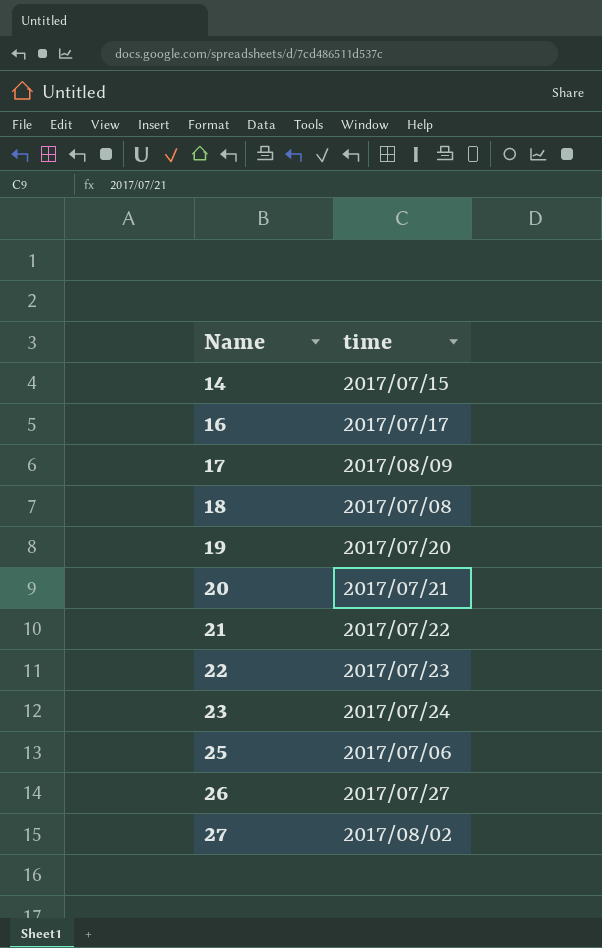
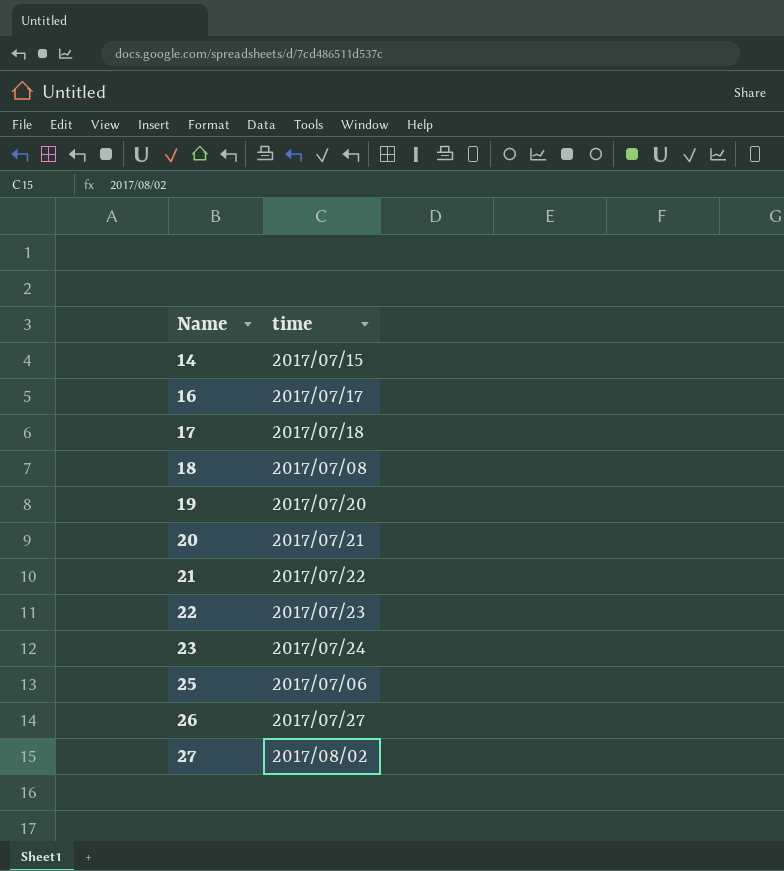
17 | time: 2017/08/09 -> 2017/07/18

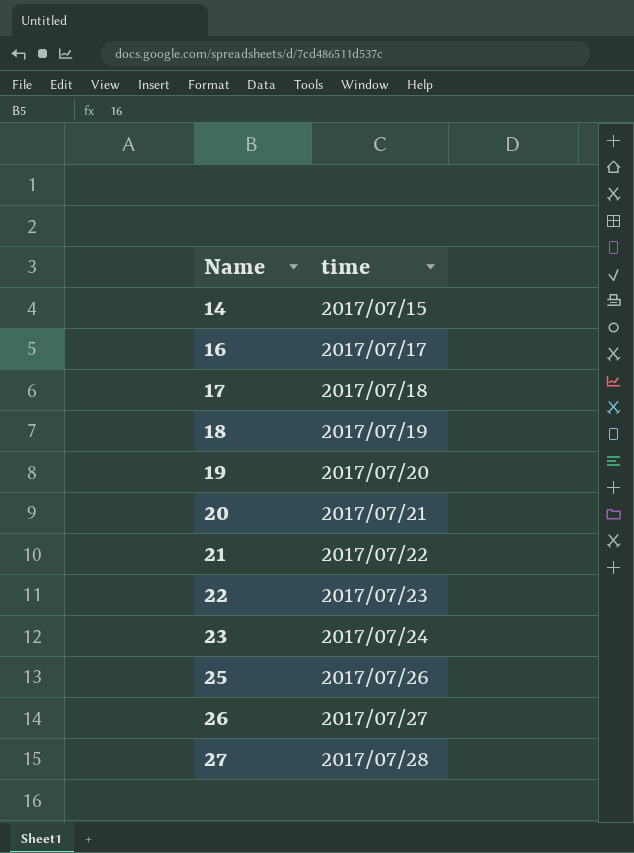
18 | time: 2017/07/08 -> 2017/07/19
25 | time: 2017/07/06 -> 2017/07/26
27 | time: 2017/08/02 -> 2017/07/28

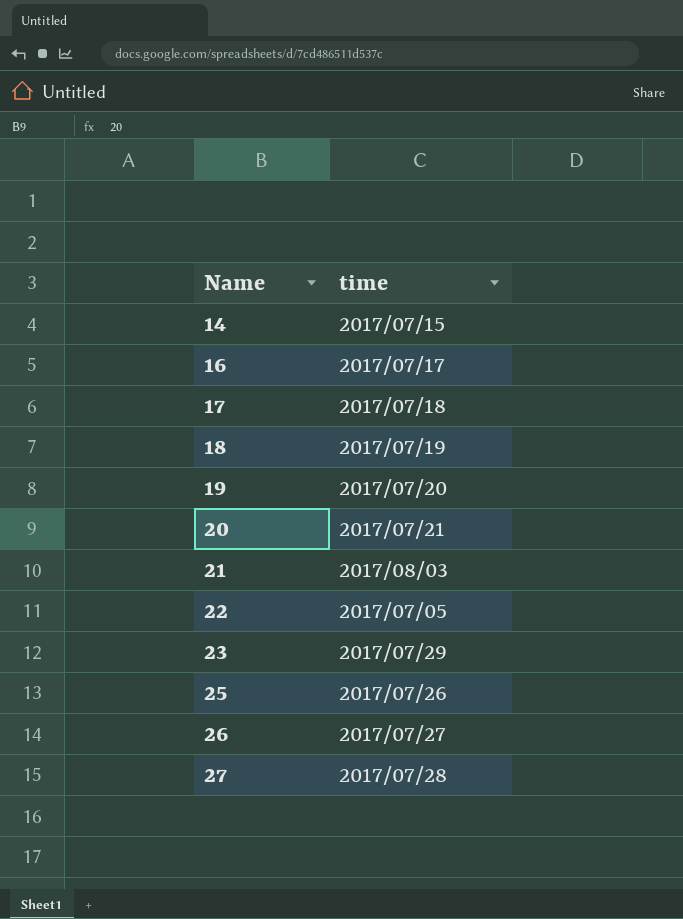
21 | time: 2017/07/22 -> 2017/08/03
22 | time: 2017/07/23 -> 2017/07/05
23 | time: 2017/07/24 -> 2017/07/29

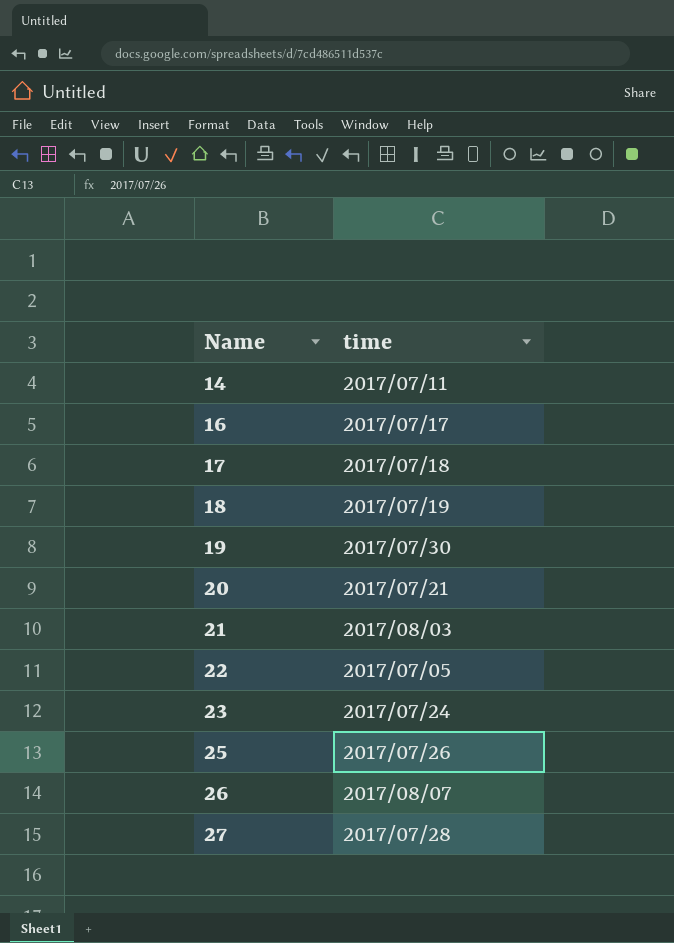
14 | time: 2017/07/15 -> 2017/07/11
19 | time: 2017/07/20 -> 2017/07/30
23 | time: 2017/07/29 -> 2017/07/24
26 | time: 2017/07/27 -> 2017/08/07

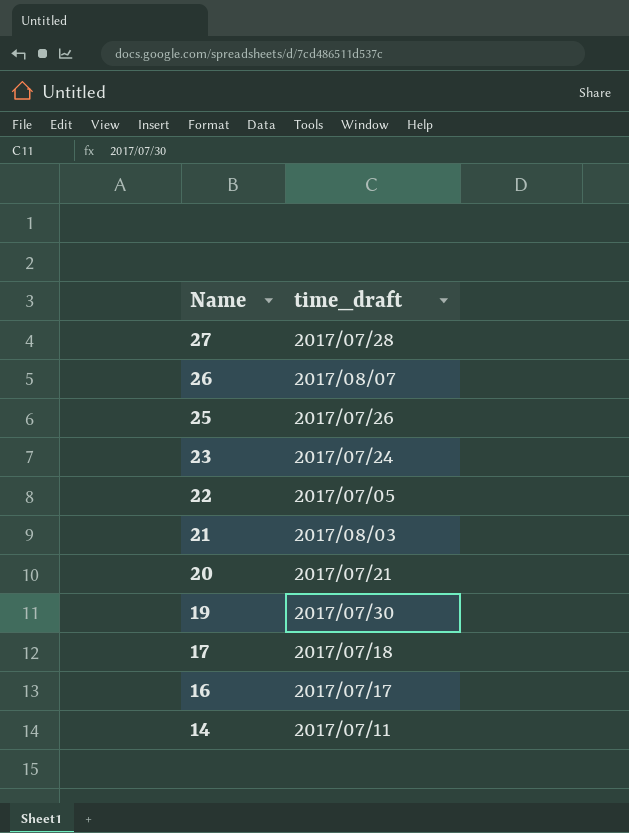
row order: Name ascending -> Name descending
column name: time -> time_draft
row 18: 2017/07/19 -> none

